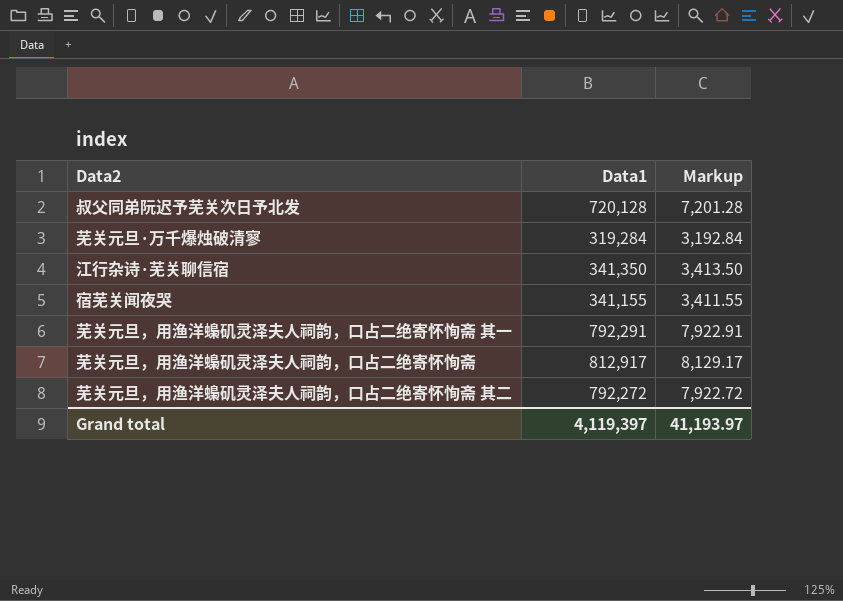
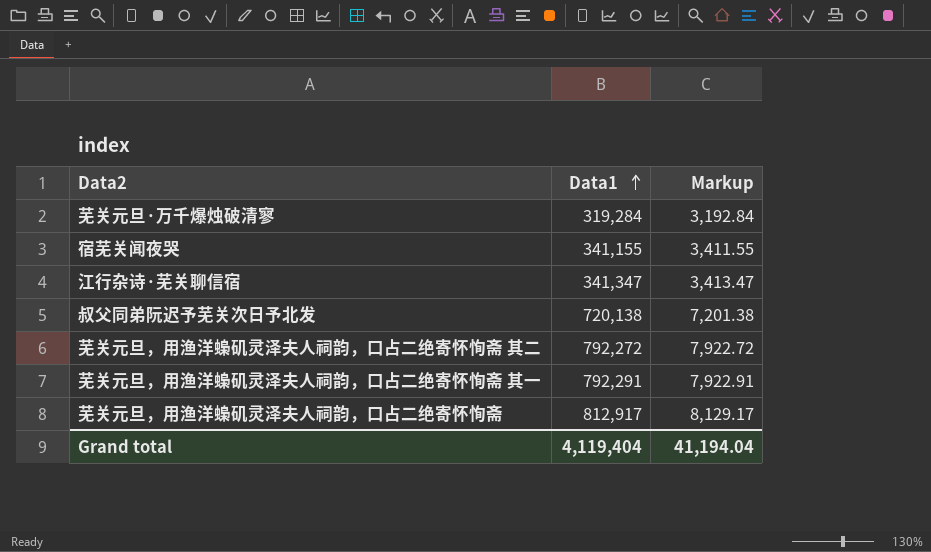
row order: none -> Data1 ascending
江行杂诗·芜关聊信宿 | Data1: 341,350 -> 341,347
江行杂诗·芜关聊信宿 | Markup: 3,413.50 -> 3,413.47
叔父同弟阮迟予芜关次日予北发 | Data1: 720,128 -> 720,138
叔父同弟阮迟予芜关次日予北发 | Markup: 7,201.28 -> 7,201.38
Grand total | Data1: 4,119,397 -> 4,119,404
Grand total | Markup: 41,193.97 -> 41,194.04

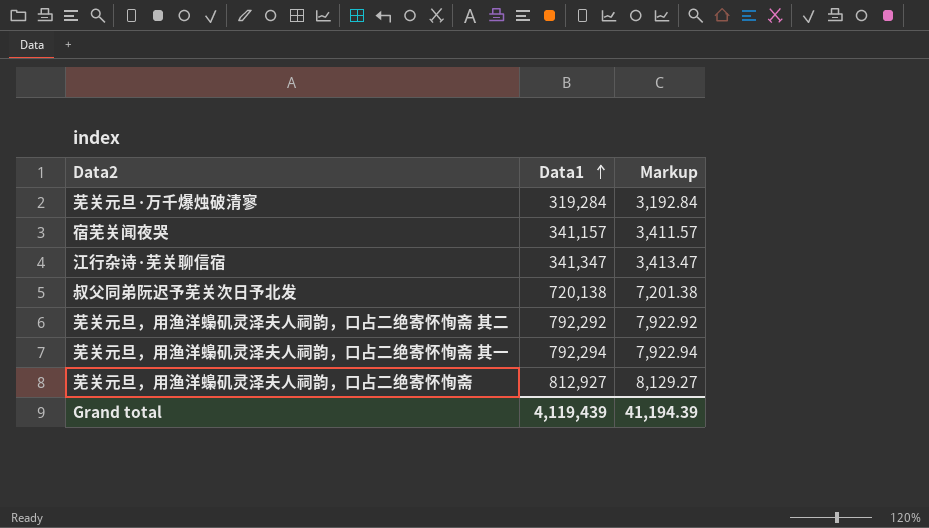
宿芜关闻夜哭 | Data1: 341,155 -> 341,157
宿芜关闻夜哭 | Markup: 3,411.55 -> 3,411.57
芜关元旦，用渔洋蟂矶灵泽夫人祠韵，口占二绝寄怀恂斋 其二 | Data1: 792,272 -> 792,292
芜关元旦，用渔洋蟂矶灵泽夫人祠韵，口占二绝寄怀恂斋 其二 | Markup: 7,922.72 -> 7,922.92
芜关元旦，用渔洋蟂矶灵泽夫人祠韵，口占二绝寄怀恂斋 其一 | Data1: 792,291 -> 792,294
芜关元旦，用渔洋蟂矶灵泽夫人祠韵，口占二绝寄怀恂斋 其一 | Markup: 7,922.91 -> 7,922.94
芜关元旦，用渔洋蟂矶灵泽夫人祠韵，口占二绝寄怀恂斋 | Data1: 812,917 -> 812,927
芜关元旦，用渔洋蟂矶灵泽夫人祠韵，口占二绝寄怀恂斋 | Markup: 8,129.17 -> 8,129.27
Grand total | Data1: 4,119,404 -> 4,119,439
Grand total | Markup: 41,194.04 -> 41,194.39

